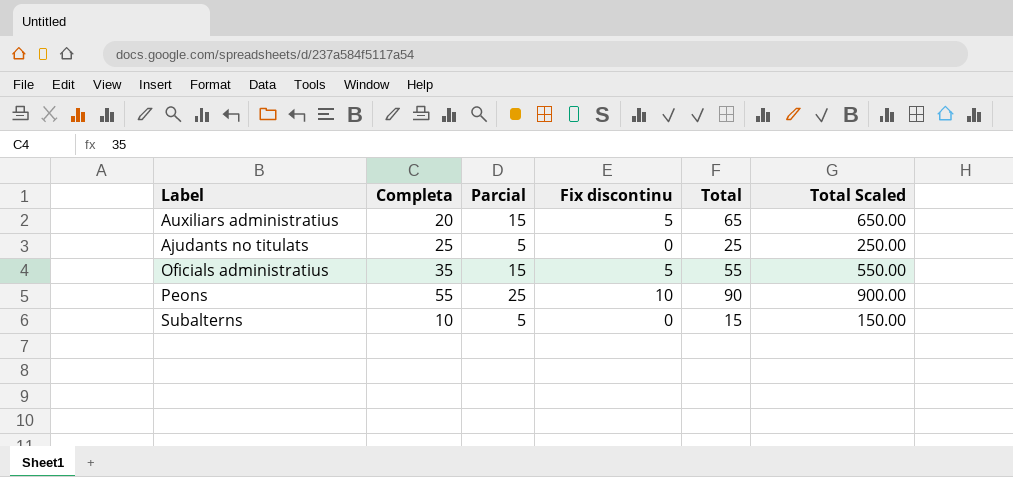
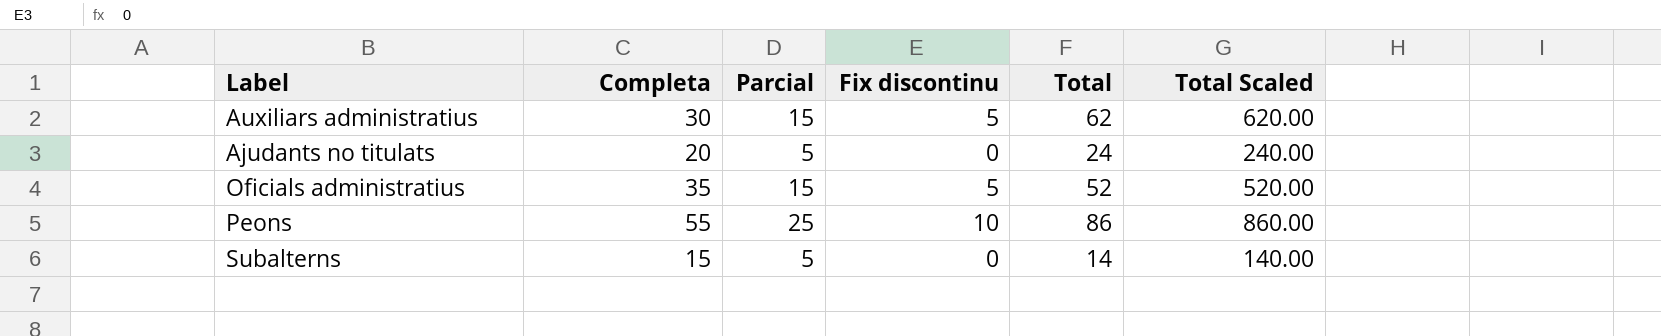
Auxiliars administratius | Completa: 20 -> 30
Auxiliars administratius | Total: 65 -> 62
Auxiliars administratius | Total Scaled: 650.00 -> 620.00
Ajudants no titulats | Completa: 25 -> 20
Ajudants no titulats | Total: 25 -> 24
Ajudants no titulats | Total Scaled: 250.00 -> 240.00
Oficials administratius | Total: 55 -> 52
Oficials administratius | Total Scaled: 550.00 -> 520.00
Peons | Total: 90 -> 86
Peons | Total Scaled: 900.00 -> 860.00
Subalterns | Completa: 10 -> 15
Subalterns | Total: 15 -> 14
Subalterns | Total Scaled: 150.00 -> 140.00

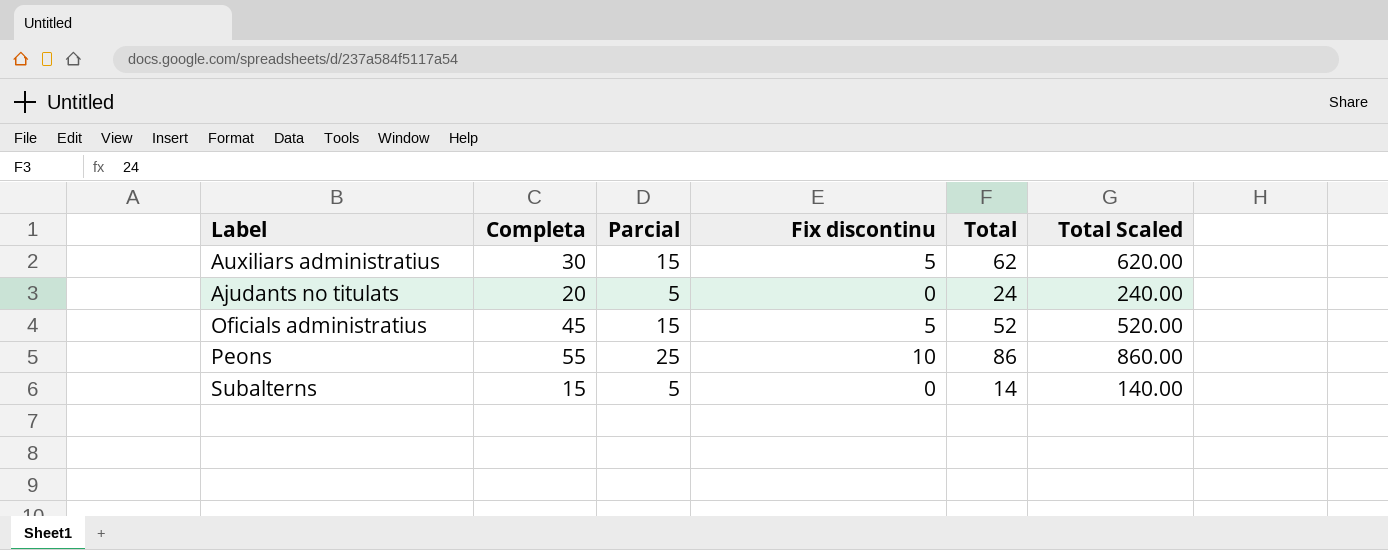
Oficials administratius | Completa: 35 -> 45

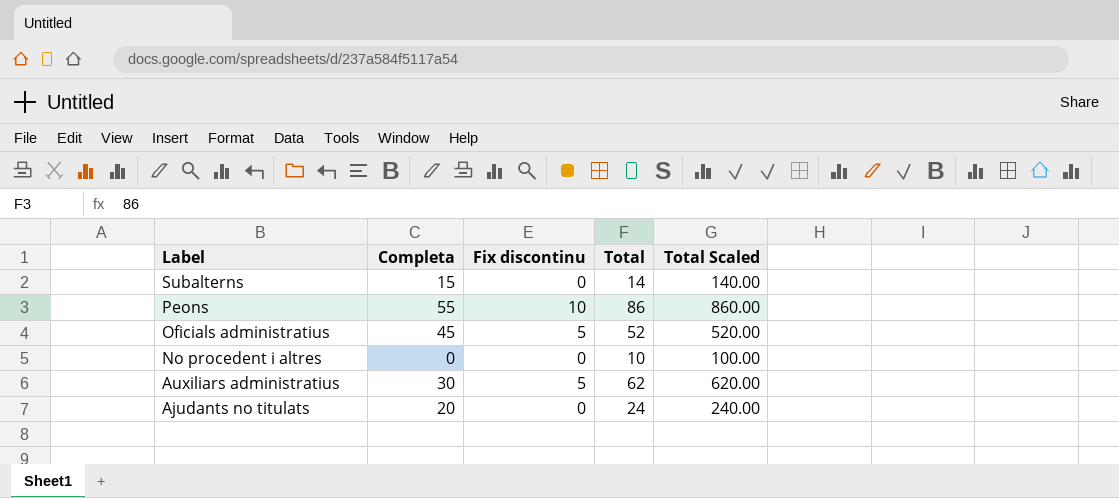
row order: none -> Label descending
column Parcial | position: 3 -> none
row No procedent i altres: none -> 0 | 0 | 10 | 100.00

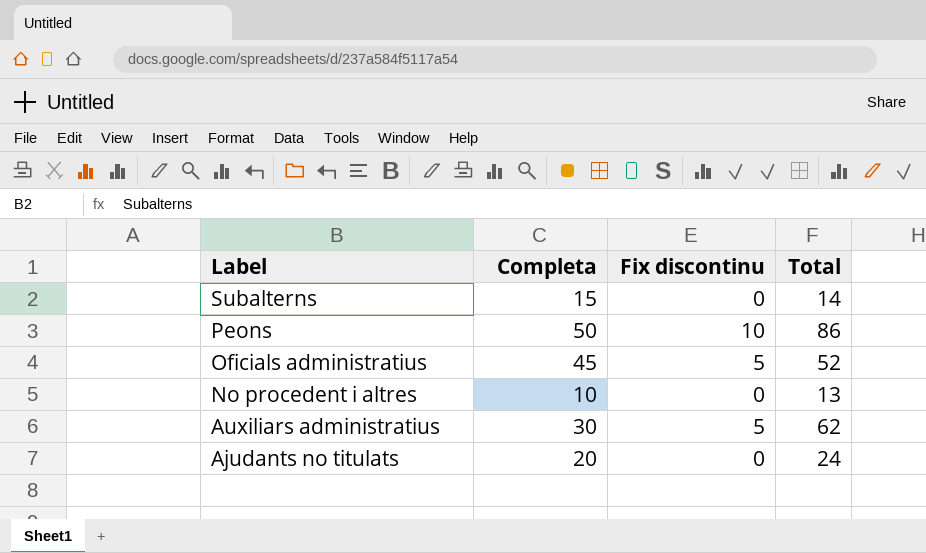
column Total Scaled | formula: [Total] * 10 -> none
Peons | Completa: 55 -> 50
No procedent i altres | Completa: 0 -> 10
No procedent i altres | Total: 10 -> 13

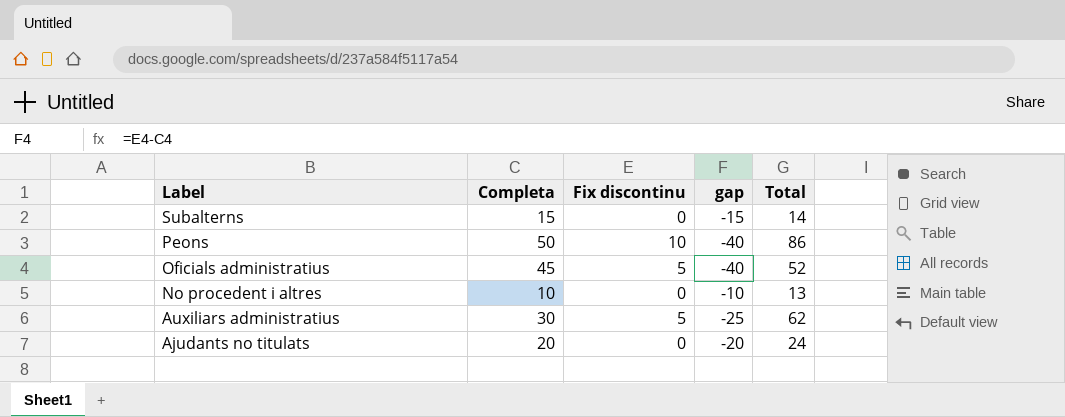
column gap | formula: none -> [Fix discontinu] - [Completa]

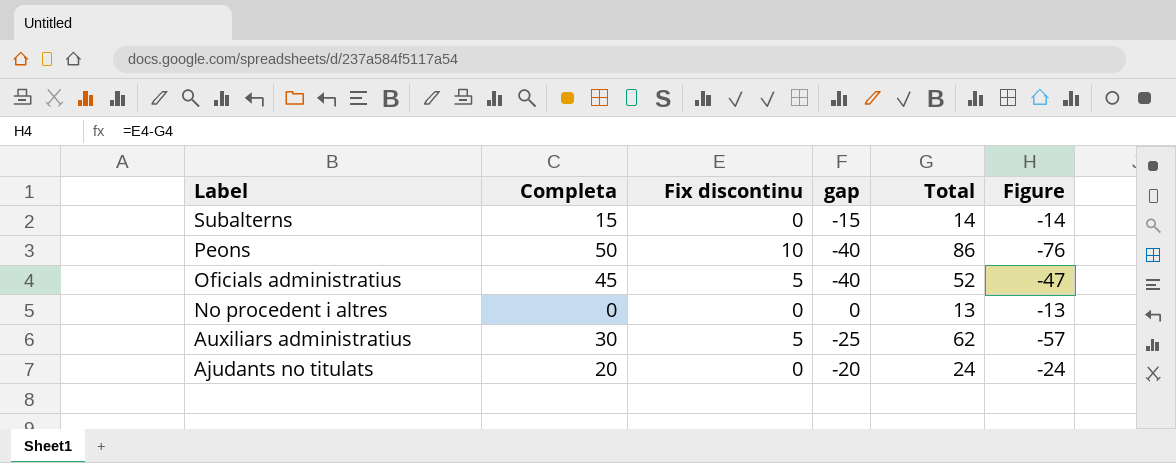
column Figure | formula: none -> [Fix discontinu] - [Total]
No procedent i altres | Completa: 10 -> 0
No procedent i altres | gap: -10 -> 0

